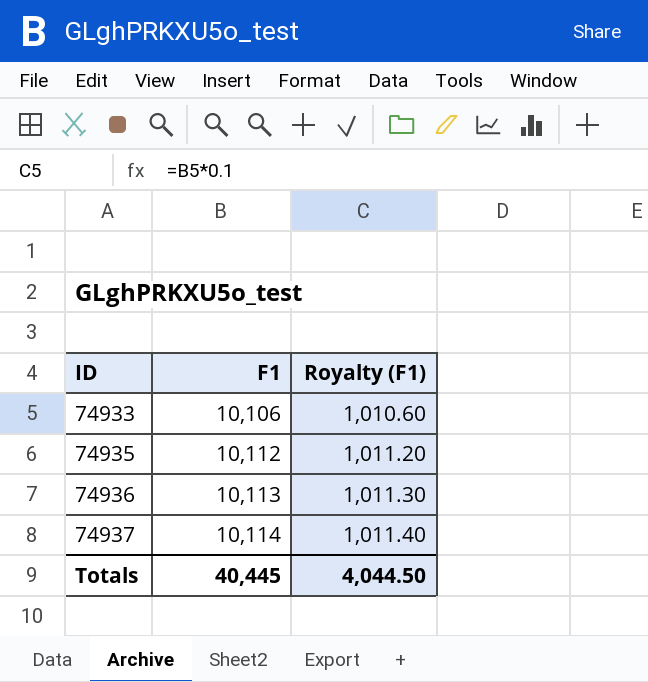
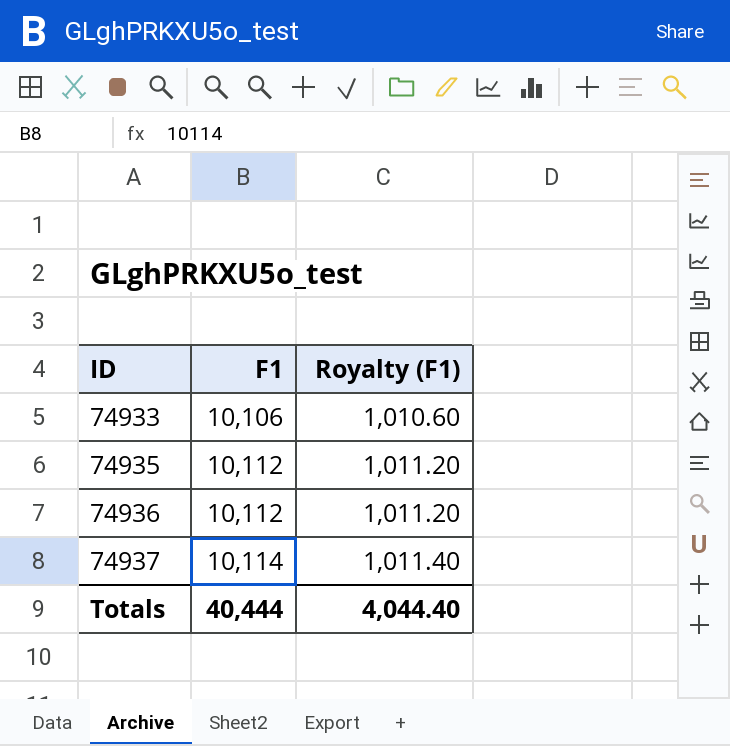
74936 | F1: 10,113 -> 10,112
74936 | Royalty (F1): 1,011.30 -> 1,011.20
Totals | F1: 40,445 -> 40,444
Totals | Royalty (F1): 4,044.50 -> 4,044.40

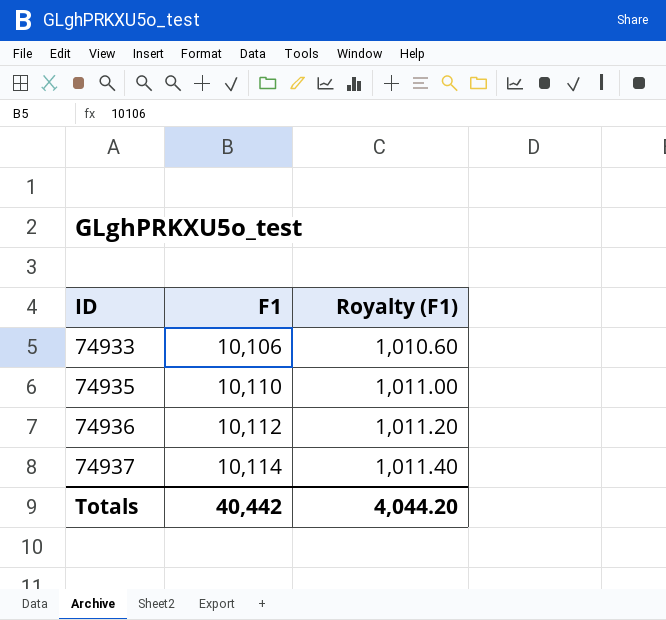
74935 | F1: 10,112 -> 10,110
74935 | Royalty (F1): 1,011.20 -> 1,011.00
Totals | F1: 40,444 -> 40,442
Totals | Royalty (F1): 4,044.40 -> 4,044.20

